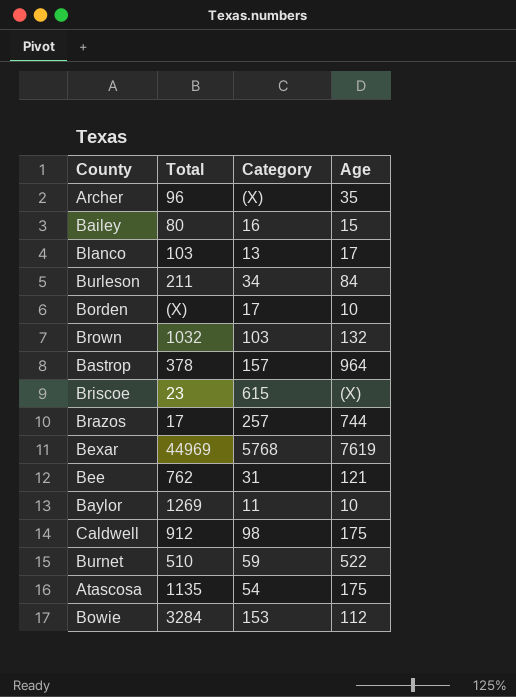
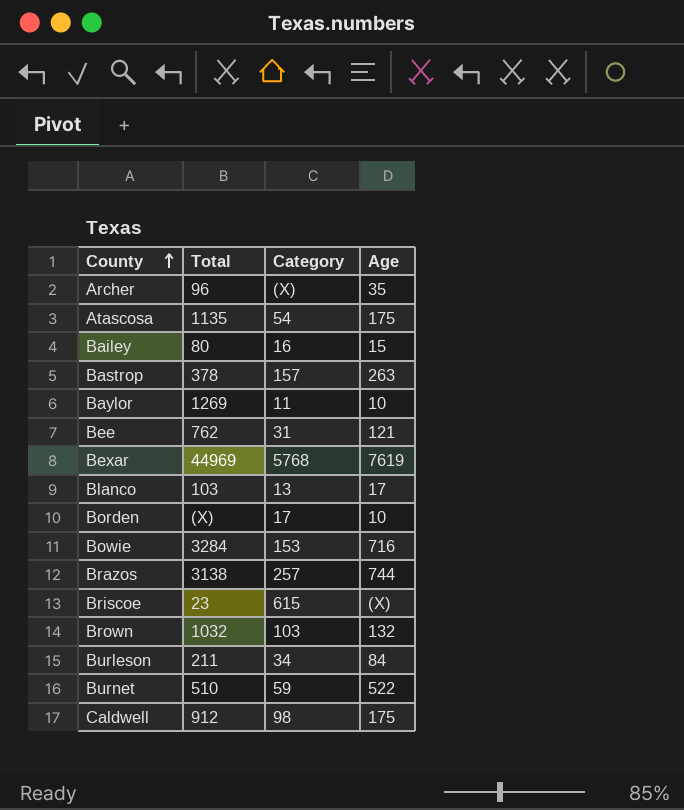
row order: none -> County ascending
Bastrop | Age: 964 -> 263
Bowie | Age: 112 -> 716
Brazos | Total: 17 -> 3138

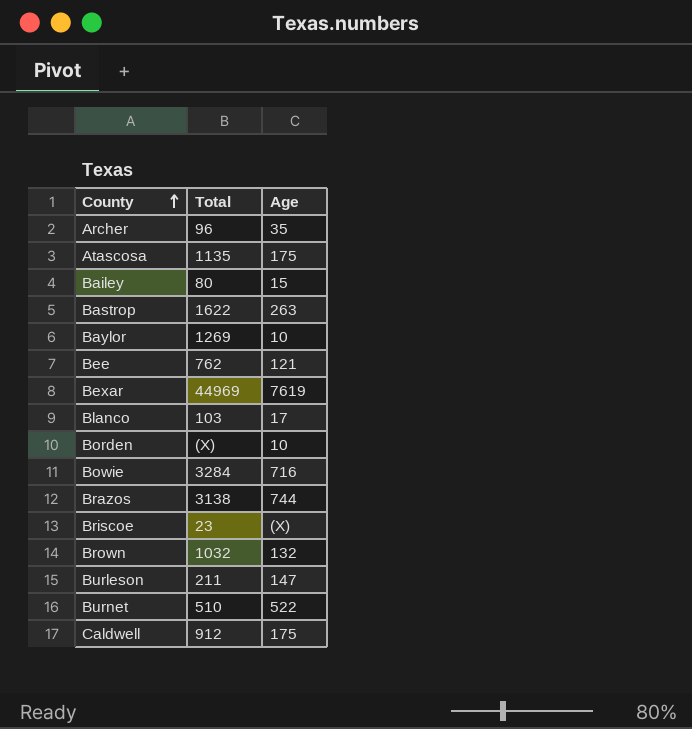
column Category | position: 3 -> none
Bastrop | Total: 378 -> 1622
Burleson | Age: 84 -> 147

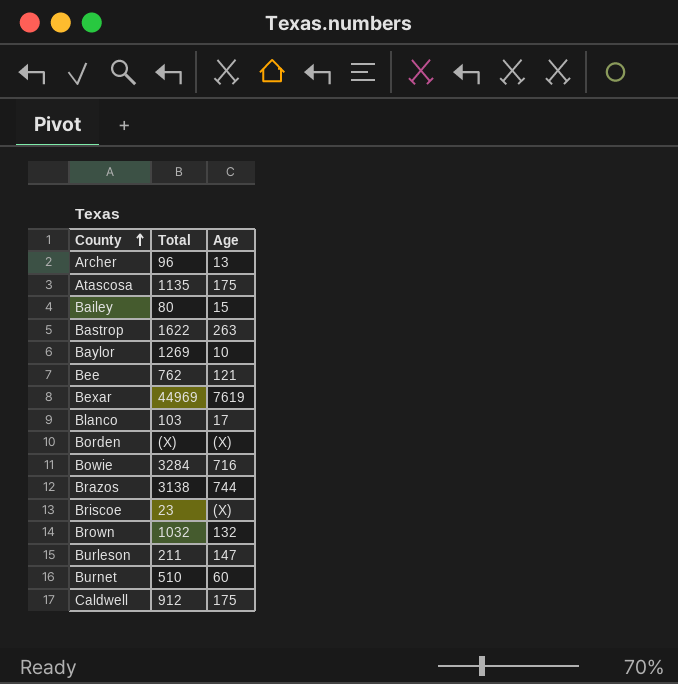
Archer | Age: 35 -> 13
Borden | Age: 10 -> (X)
Burnet | Age: 522 -> 60

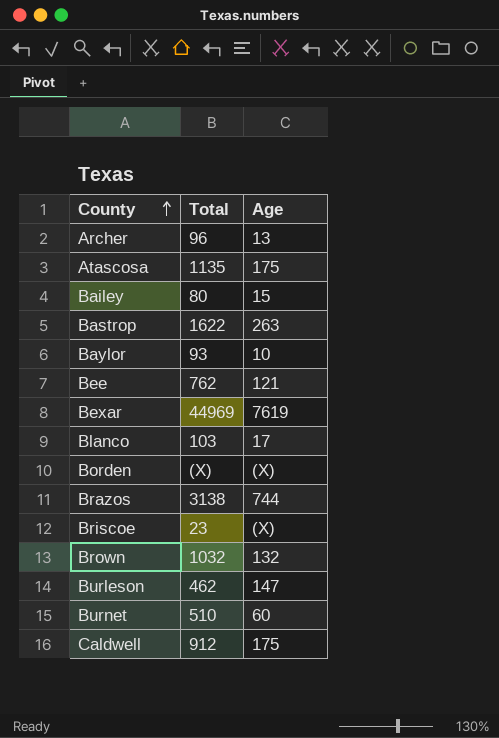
row Bowie: 3284 | 716 -> none
Baylor | Total: 1269 -> 93
Burleson | Total: 211 -> 462

